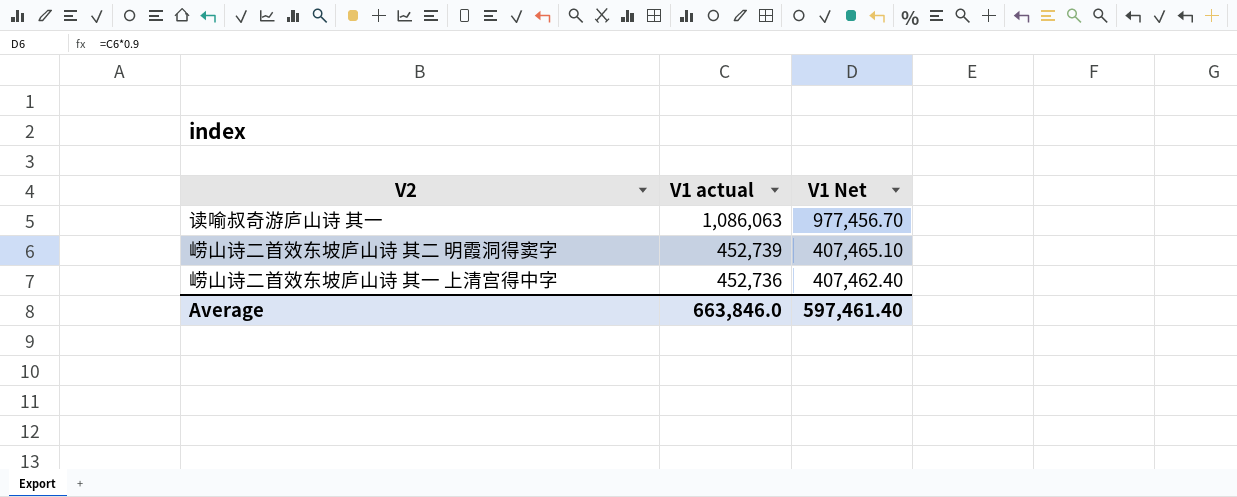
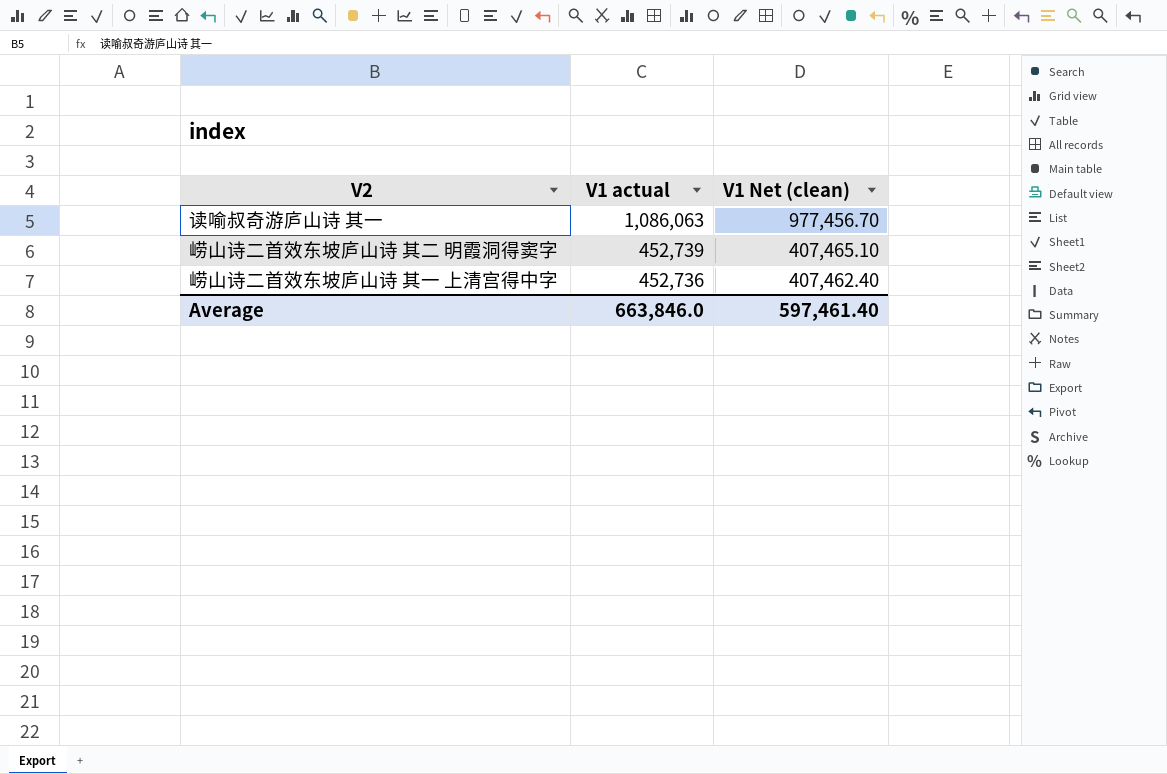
column name: V1 Net -> V1 Net (clean)

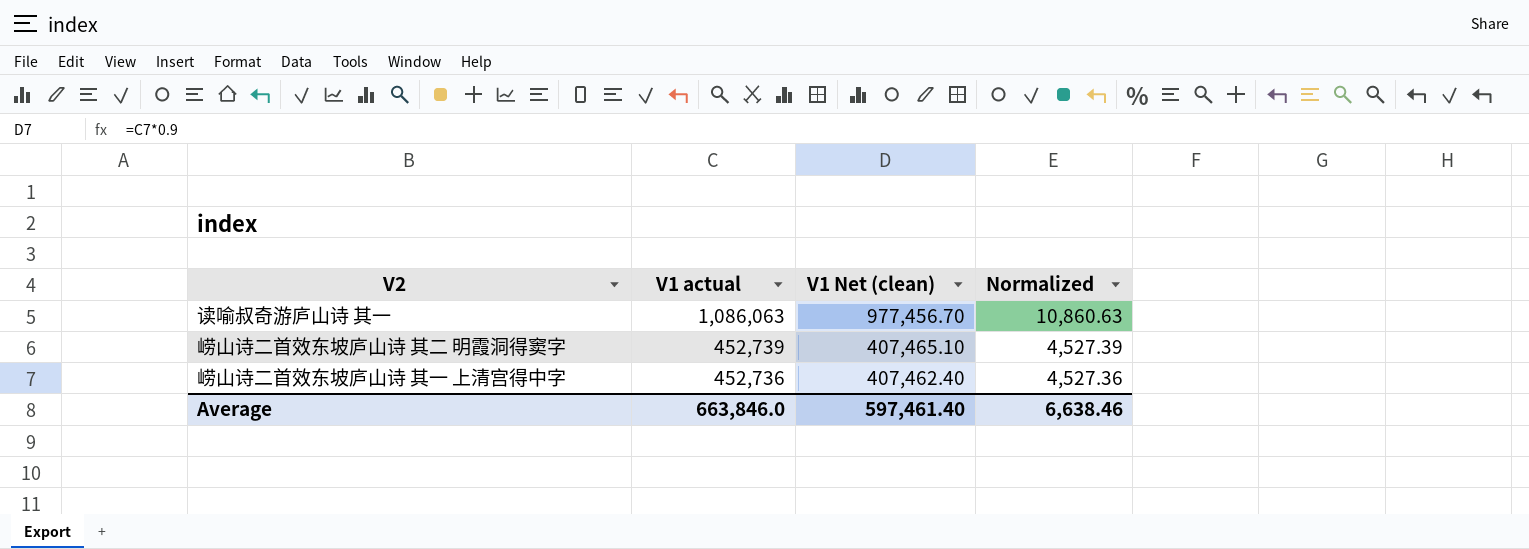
column Normalized | formula: none -> [V1 actual] * 0.01

